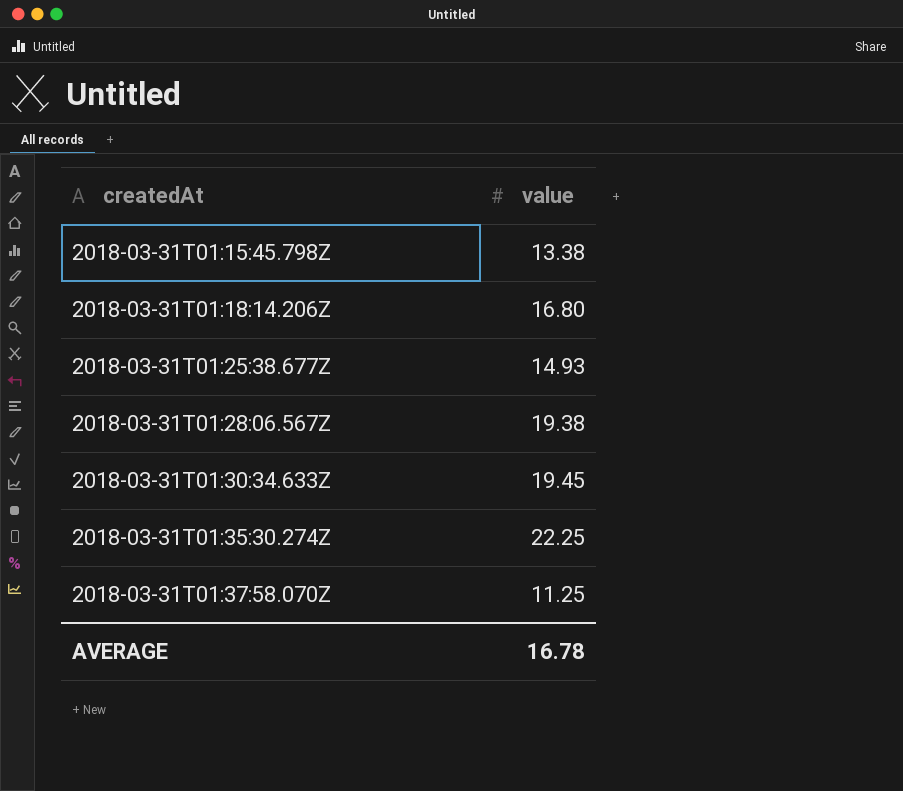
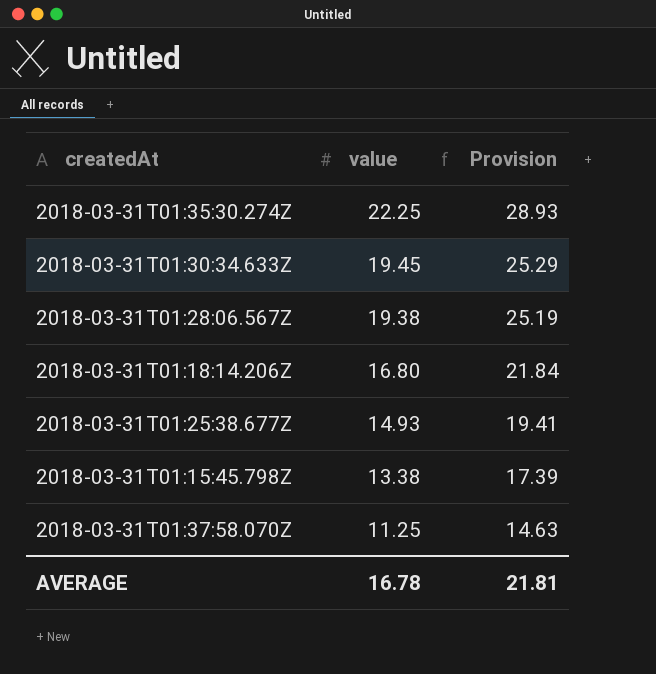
row order: createdAt ascending -> value descending
column Provision | formula: none -> [value] * 1.3

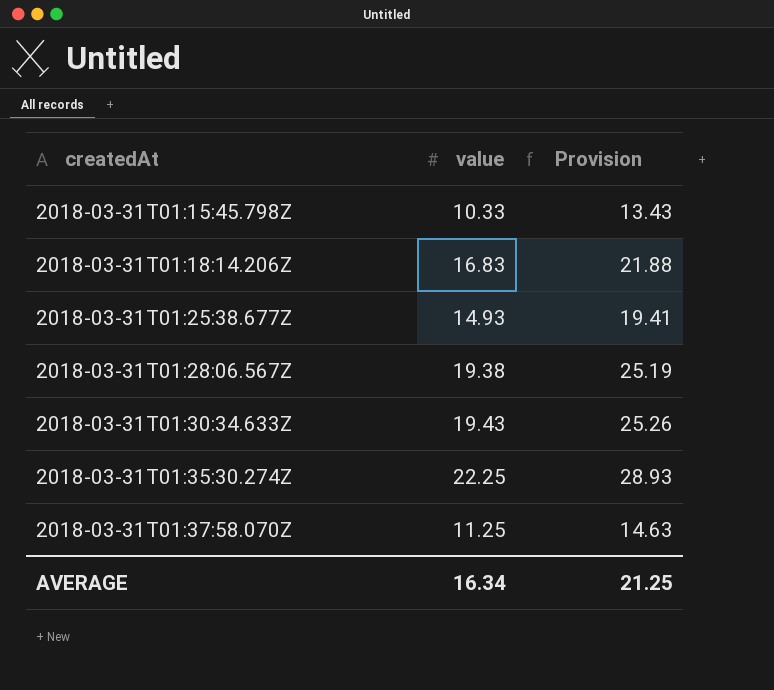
row order: value descending -> createdAt ascending
2018-03-31T01:15:45.798Z | value: 13.38 -> 10.33
2018-03-31T01:15:45.798Z | Provision: 17.39 -> 13.43
2018-03-31T01:18:14.206Z | value: 16.80 -> 16.83
2018-03-31T01:18:14.206Z | Provision: 21.84 -> 21.88
2018-03-31T01:30:34.633Z | value: 19.45 -> 19.43
2018-03-31T01:30:34.633Z | Provision: 25.29 -> 25.26
AVERAGE | value: 16.78 -> 16.34
AVERAGE | Provision: 21.81 -> 21.25

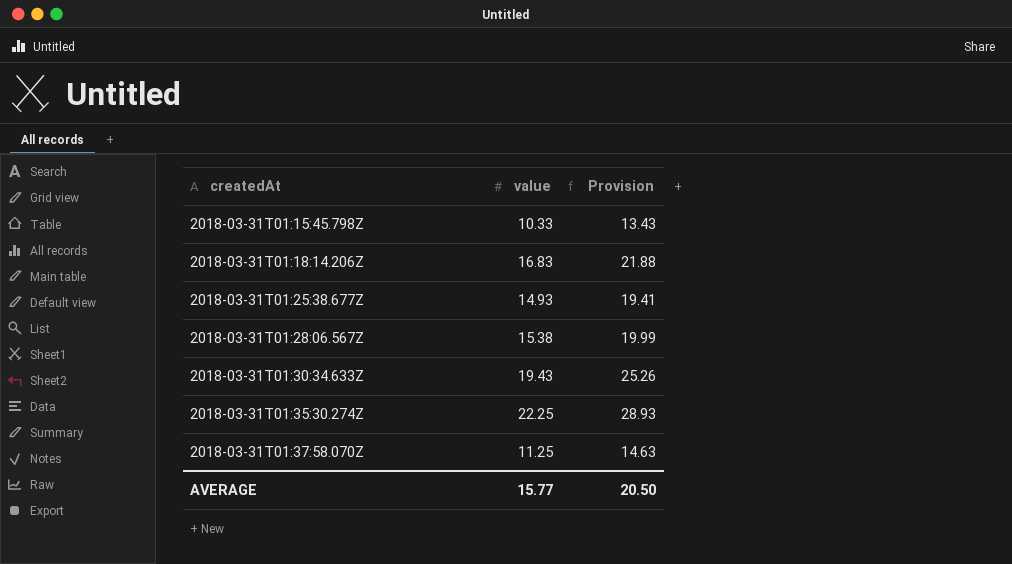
2018-03-31T01:28:06.567Z | value: 19.38 -> 15.38
2018-03-31T01:28:06.567Z | Provision: 25.19 -> 19.99
AVERAGE | value: 16.34 -> 15.77
AVERAGE | Provision: 21.25 -> 20.50

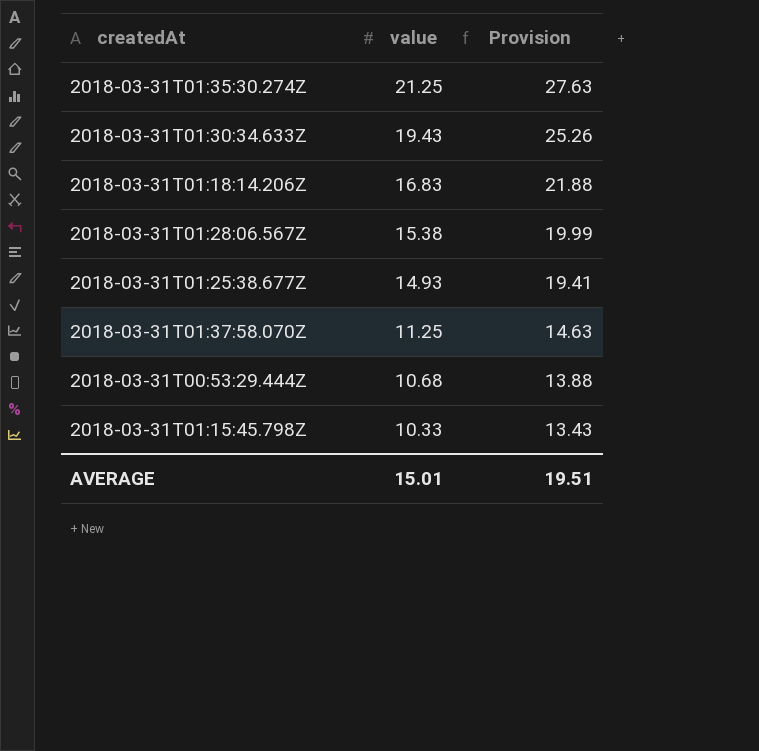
row order: createdAt ascending -> value descending
2018-03-31T01:35:30.274Z | value: 22.25 -> 21.25
2018-03-31T01:35:30.274Z | Provision: 28.93 -> 27.63
row 2018-03-31T00:53:29.444Z: none -> 10.68 | 13.88
AVERAGE | value: 15.77 -> 15.01
AVERAGE | Provision: 20.50 -> 19.51

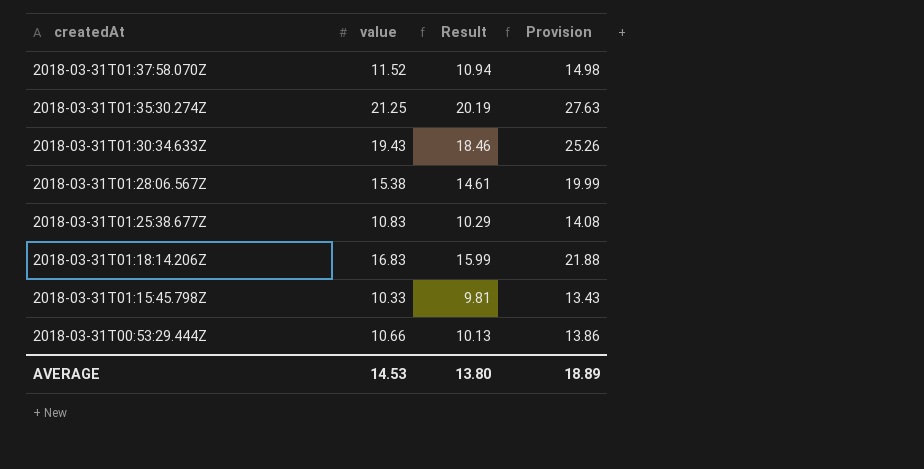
row order: value descending -> createdAt descending
column Result | formula: none -> [value] * 0.95
2018-03-31T01:37:58.070Z | value: 11.25 -> 11.52
2018-03-31T01:37:58.070Z | Provision: 14.63 -> 14.98
2018-03-31T01:25:38.677Z | value: 14.93 -> 10.83
2018-03-31T01:25:38.677Z | Provision: 19.41 -> 14.08
2018-03-31T00:53:29.444Z | value: 10.68 -> 10.66
2018-03-31T00:53:29.444Z | Provision: 13.88 -> 13.86
AVERAGE | value: 15.01 -> 14.53
AVERAGE | Provision: 19.51 -> 18.89

